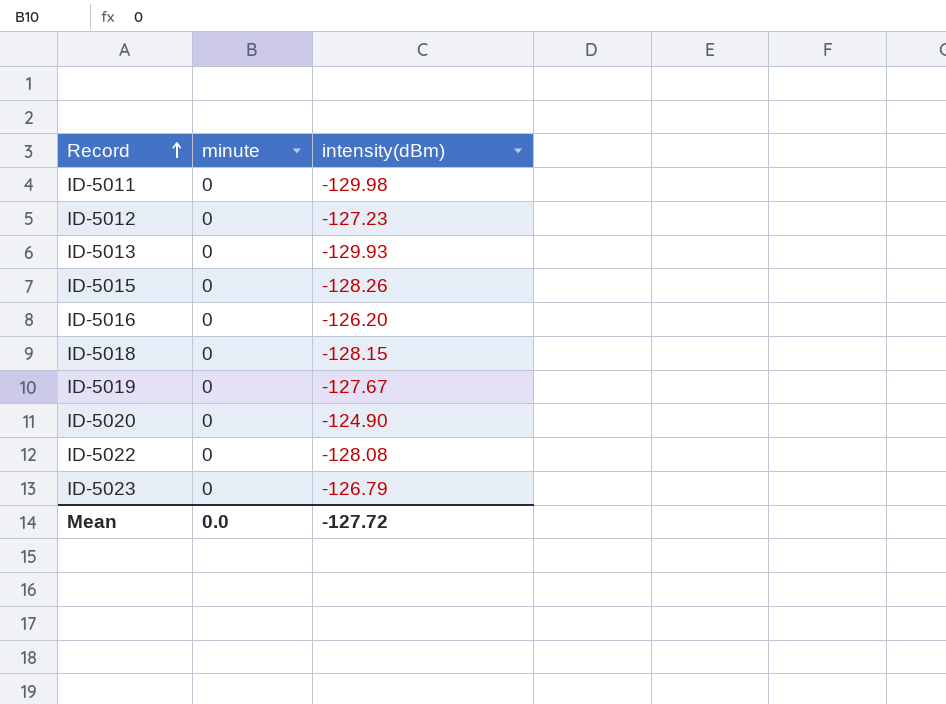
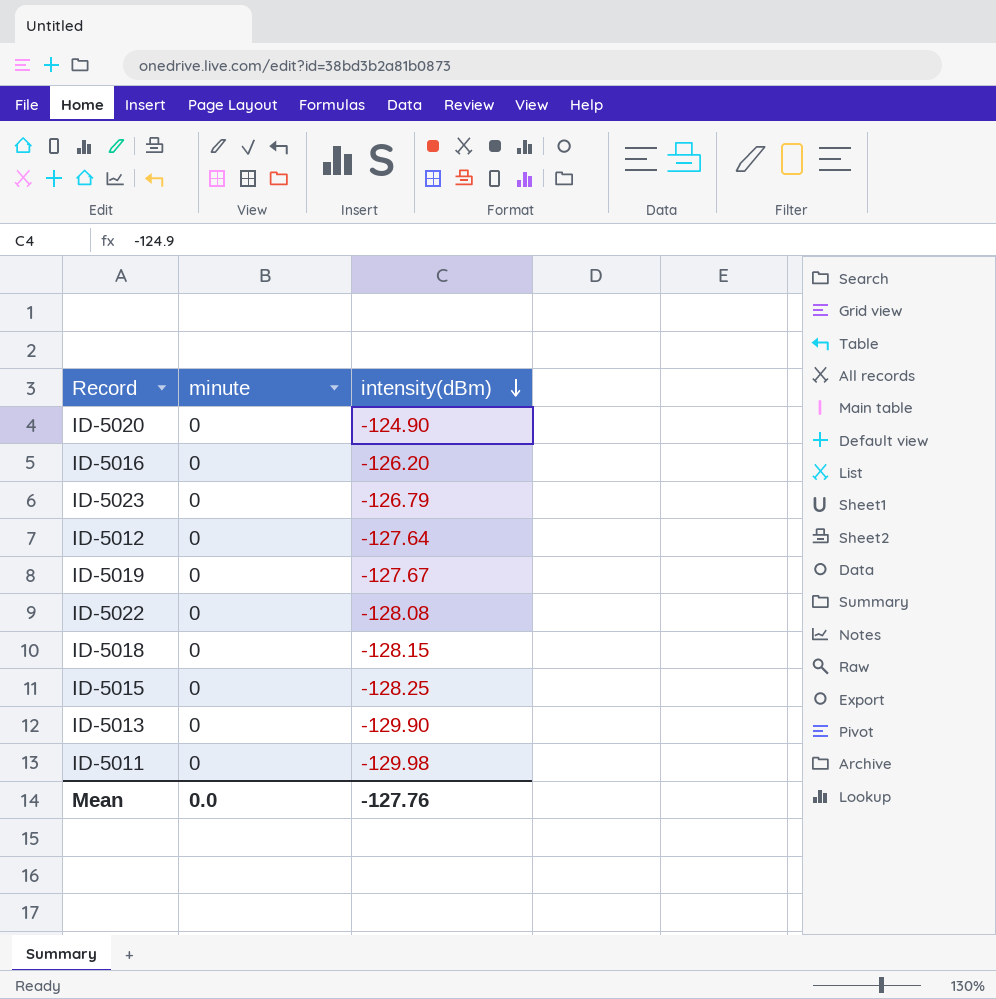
row order: Record ascending -> intensity(dBm) descending
ID-5012 | intensity(dBm): -127.23 -> -127.64
ID-5015 | intensity(dBm): -128.26 -> -128.25
ID-5013 | intensity(dBm): -129.93 -> -129.90
Mean | intensity(dBm): -127.72 -> -127.76

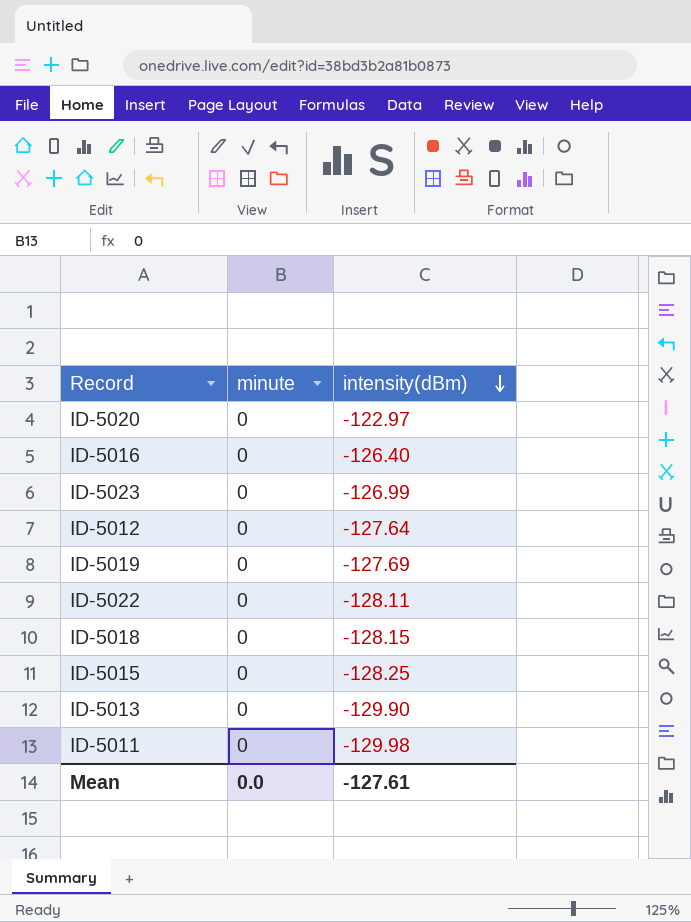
ID-5020 | intensity(dBm): -124.90 -> -122.97
ID-5016 | intensity(dBm): -126.20 -> -126.40
ID-5023 | intensity(dBm): -126.79 -> -126.99
ID-5019 | intensity(dBm): -127.67 -> -127.69
ID-5022 | intensity(dBm): -128.08 -> -128.11
Mean | intensity(dBm): -127.76 -> -127.61

